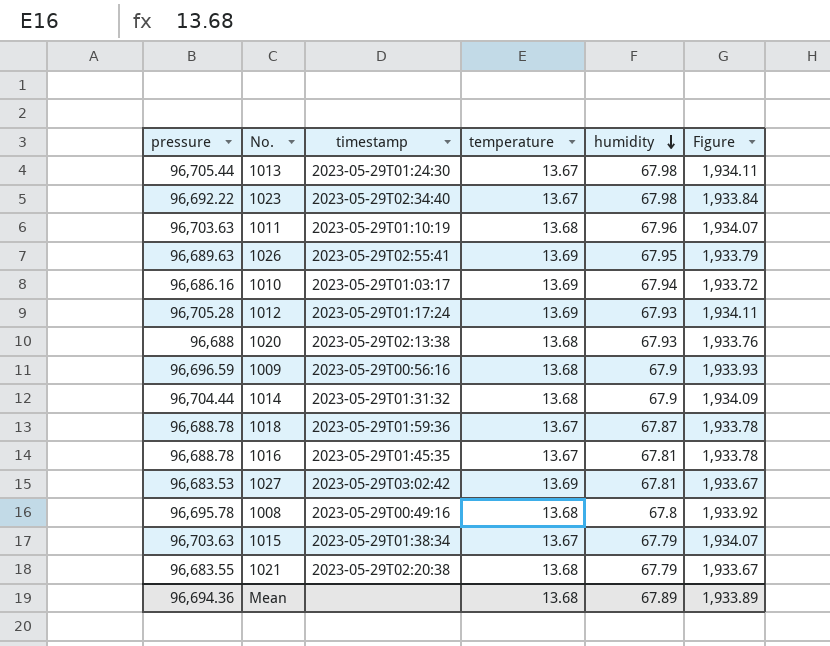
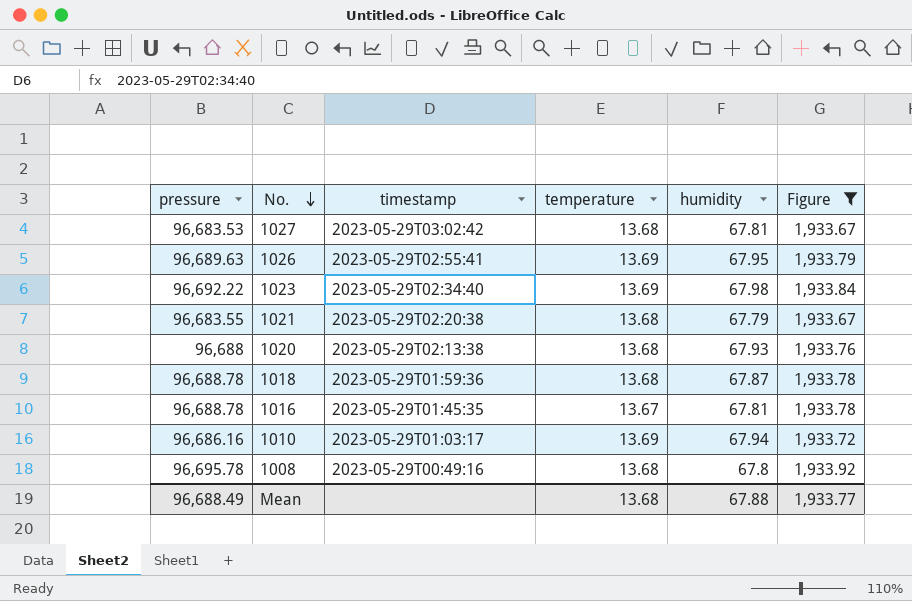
filter: none -> Figure <= 1,933.92
row order: humidity descending -> No. descending
1027 | temperature: 13.69 -> 13.68
1023 | temperature: 13.67 -> 13.69
1018 | temperature: 13.67 -> 13.68
Mean | pressure: 96,694.36 -> 96,688.49
Mean | humidity: 67.89 -> 67.88
Mean | Figure: 1,933.89 -> 1,933.77

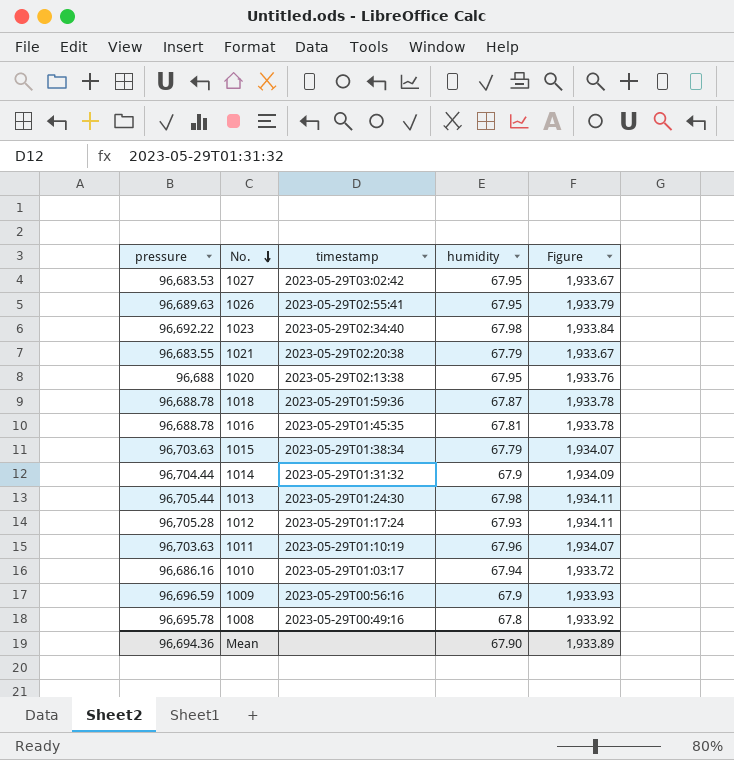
filter: Figure <= 1,933.92 -> none
column temperature | position: 4 -> none
1027 | humidity: 67.81 -> 67.95
1020 | humidity: 67.93 -> 67.95
Mean | pressure: 96,688.49 -> 96,694.36
Mean | humidity: 67.88 -> 67.90
Mean | Figure: 1,933.77 -> 1,933.89

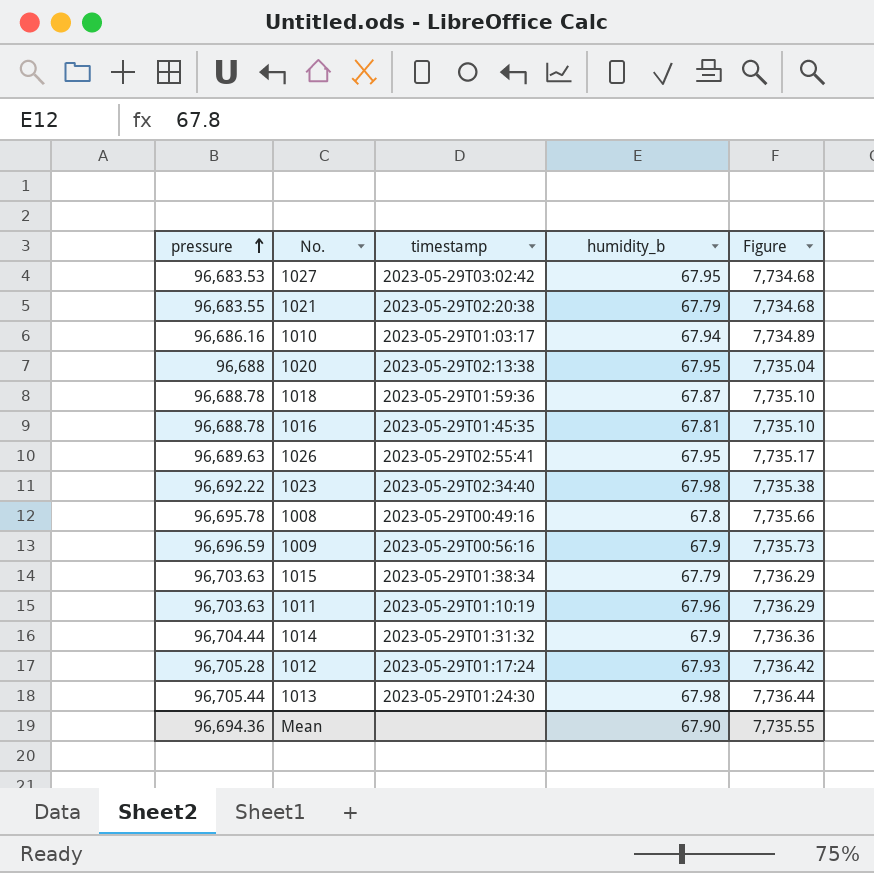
row order: No. descending -> pressure ascending
column name: humidity -> humidity_b
column Figure | formula: [pressure] * 0.02 -> [pressure] * 0.08
Mean | Figure: 1,933.89 -> 7,735.55

